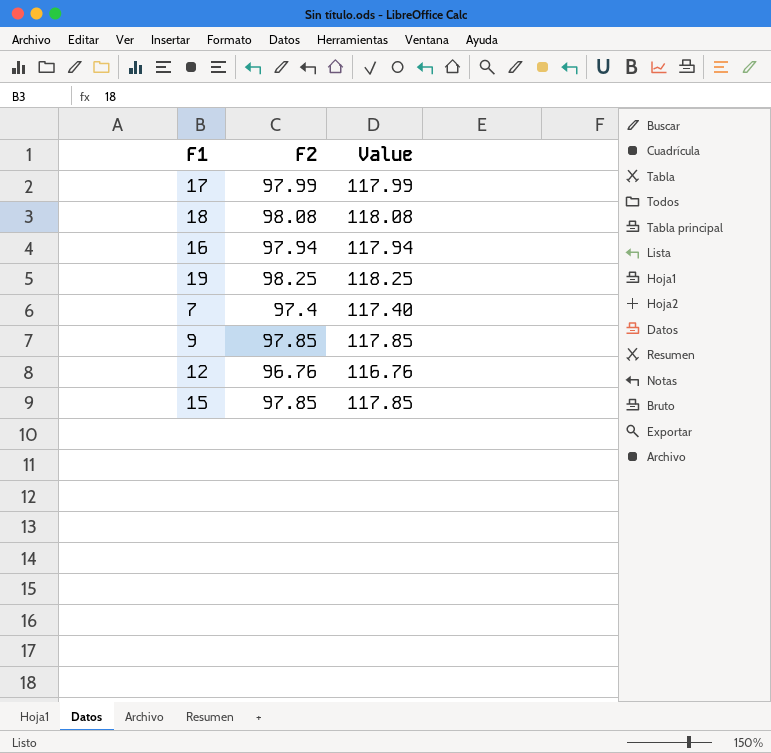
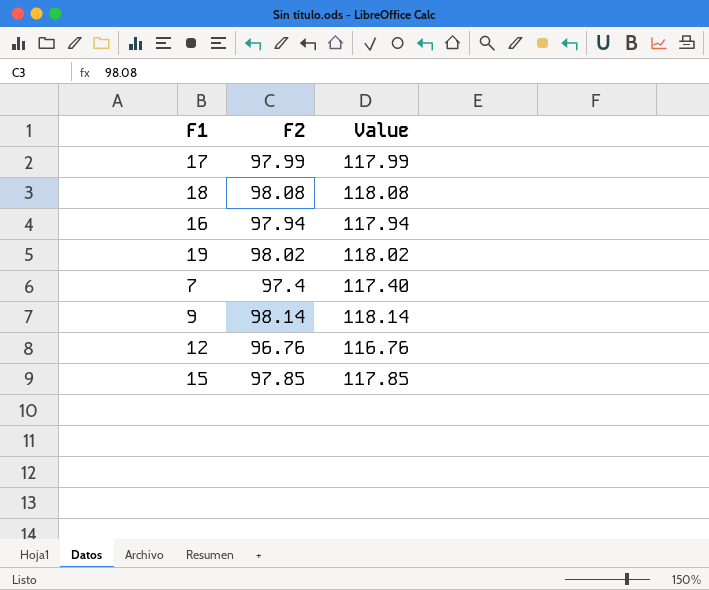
19 | F2: 98.25 -> 98.02
19 | Value: 118.25 -> 118.02
9 | F2: 97.85 -> 98.14
9 | Value: 117.85 -> 118.14

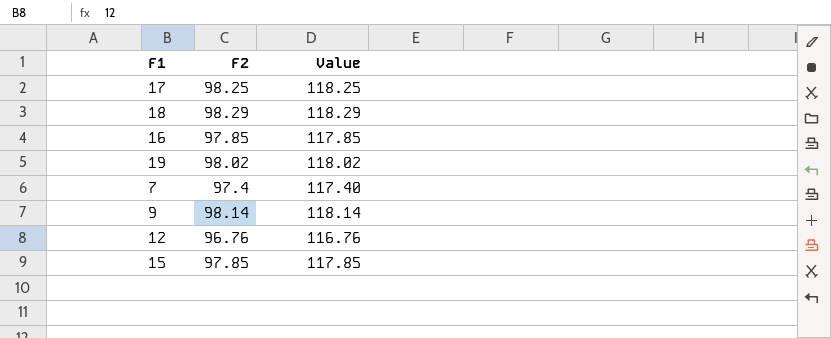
17 | F2: 97.99 -> 98.25
17 | Value: 117.99 -> 118.25
18 | F2: 98.08 -> 98.29
18 | Value: 118.08 -> 118.29
16 | F2: 97.94 -> 97.85
16 | Value: 117.94 -> 117.85

